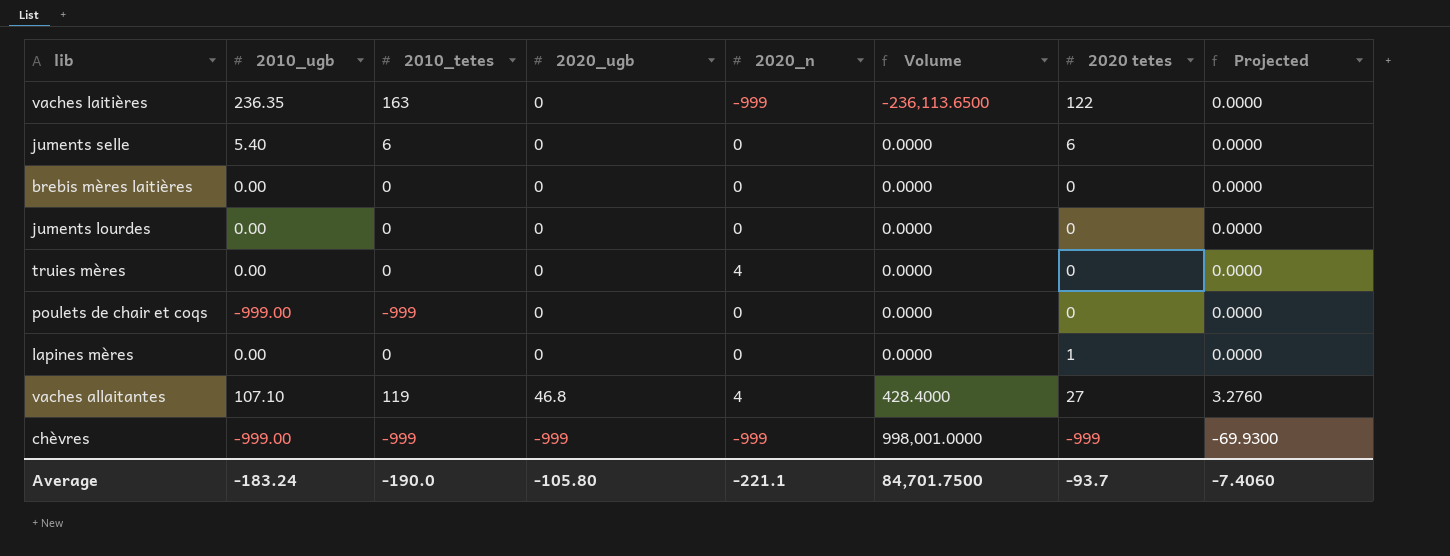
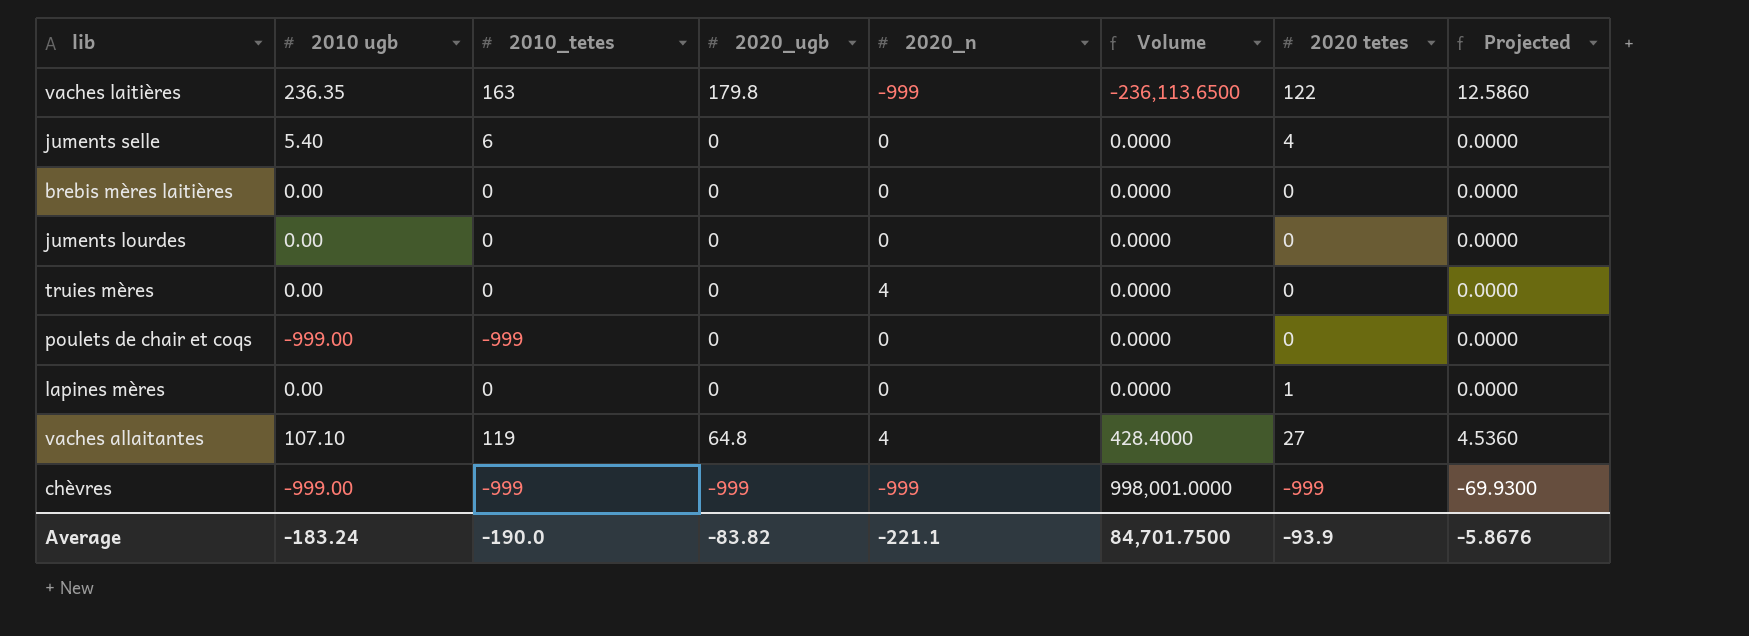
column name: 2010_ugb -> 2010 ugb
vaches laitières | 2020_ugb: 0 -> 179.8
vaches laitières | Projected: 0.0000 -> 12.5860
juments selle | 2020 tetes: 6 -> 4
vaches allaitantes | 2020_ugb: 46.8 -> 64.8
vaches allaitantes | Projected: 3.2760 -> 4.5360
Average | 2020_ugb: -105.80 -> -83.82
Average | 2020 tetes: -93.7 -> -93.9
Average | Projected: -7.4060 -> -5.8676

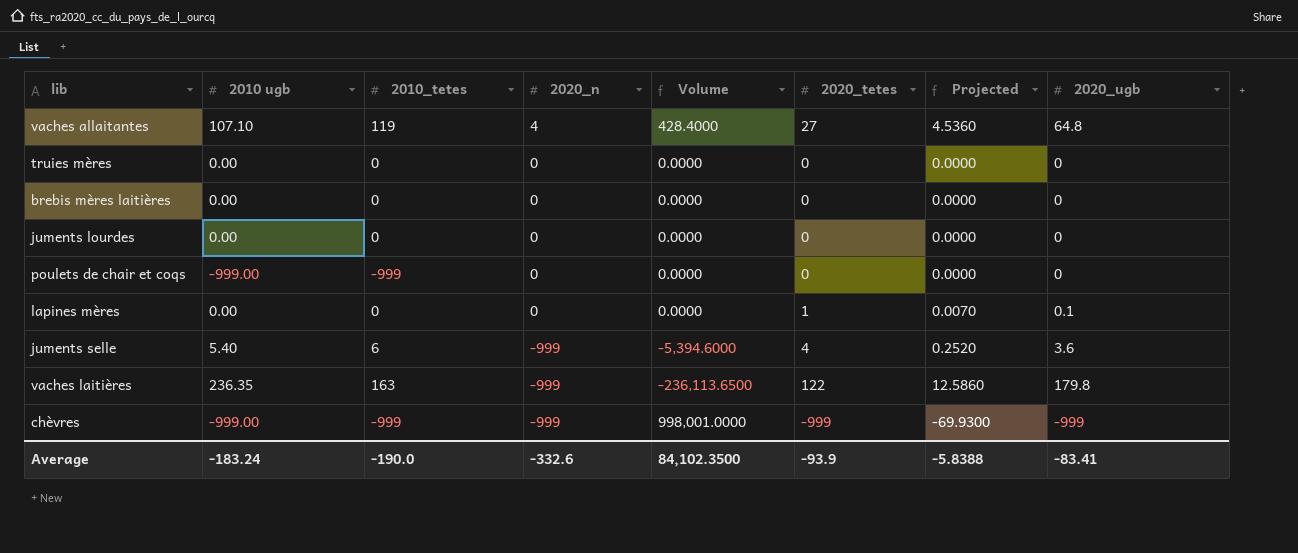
row order: Volume ascending -> 2020_n descending
column name: 2020 tetes -> 2020_tetes
column 2020_ugb | position: 4 -> 8
truies mères | 2020_n: 4 -> 0
lapines mères | Projected: 0.0000 -> 0.0070
lapines mères | 2020_ugb: 0 -> 0.1
juments selle | 2020_n: 0 -> -999
juments selle | Volume: 0.0000 -> -5,394.6000
juments selle | Projected: 0.0000 -> 0.2520
juments selle | 2020_ugb: 0 -> 3.6
Average | 2020_n: -221.1 -> -332.6
Average | Volume: 84,701.7500 -> 84,102.3500
Average | Projected: -5.8676 -> -5.8388
Average | 2020_ugb: -83.82 -> -83.41

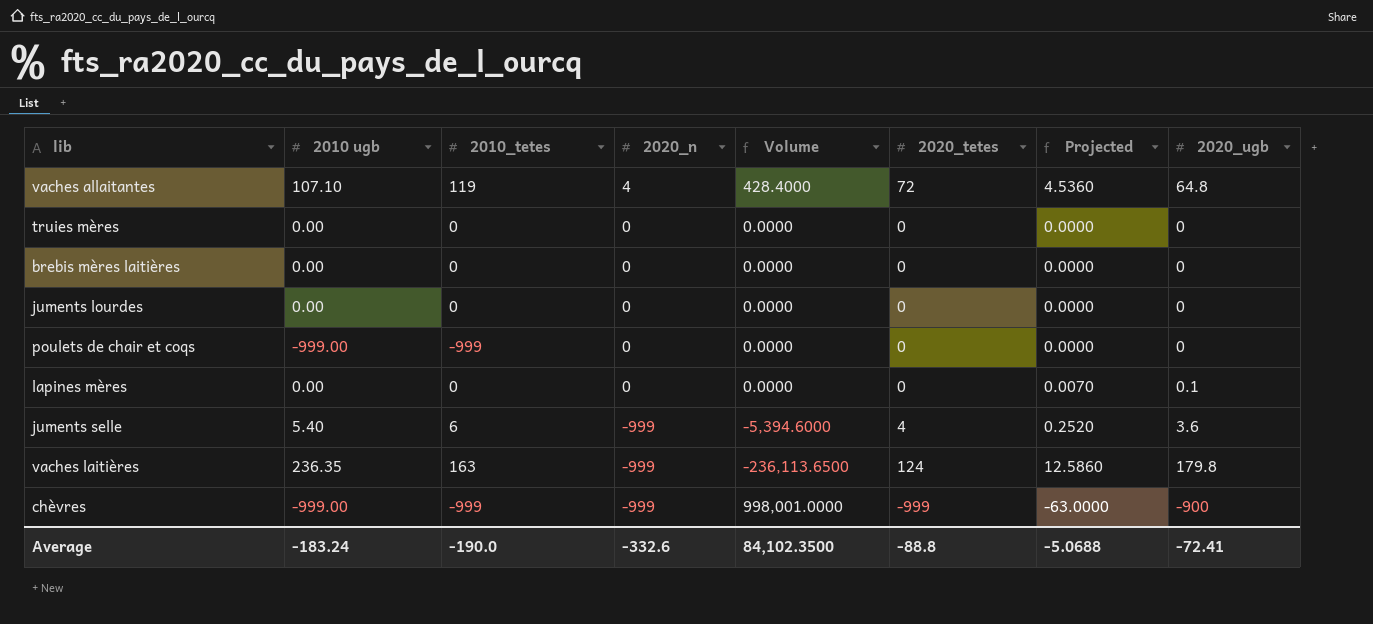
vaches allaitantes | 2020_tetes: 27 -> 72
lapines mères | 2020_tetes: 1 -> 0
vaches laitières | 2020_tetes: 122 -> 124
chèvres | Projected: -69.9300 -> -63.0000
chèvres | 2020_ugb: -999 -> -900
Average | 2020_tetes: -93.9 -> -88.8
Average | Projected: -5.8388 -> -5.0688
Average | 2020_ugb: -83.41 -> -72.41

